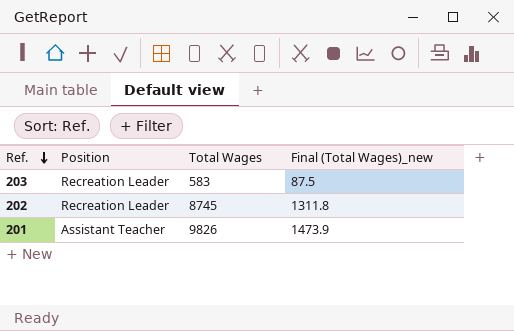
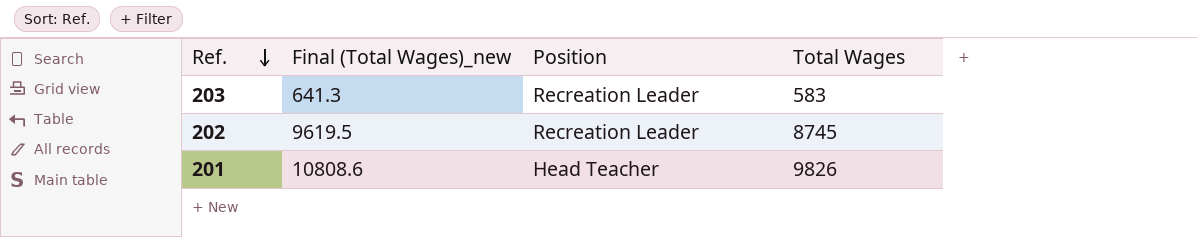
column Final (Total Wages)_new | formula: [Total Wages] * 0.15 -> [Total Wages] * 1.1
column Final (Total Wages)_new | position: 4 -> 2
201 | Position: Assistant Teacher -> Head Teacher

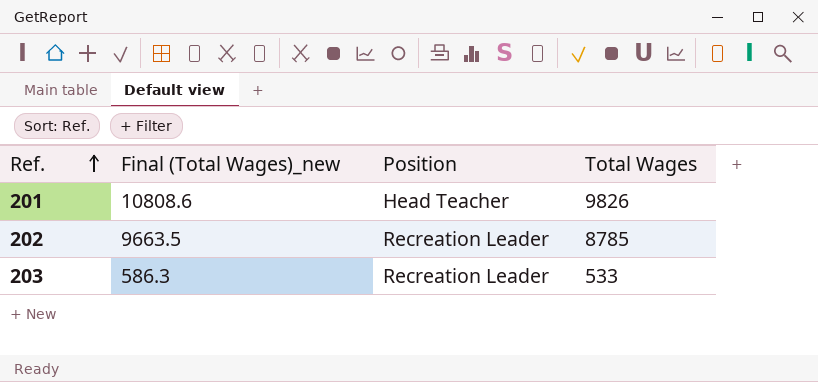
row order: Ref. descending -> Ref. ascending
202 | Final (Total Wages)_new: 9619.5 -> 9663.5
202 | Total Wages: 8745 -> 8785
203 | Final (Total Wages)_new: 641.3 -> 586.3
203 | Total Wages: 583 -> 533

